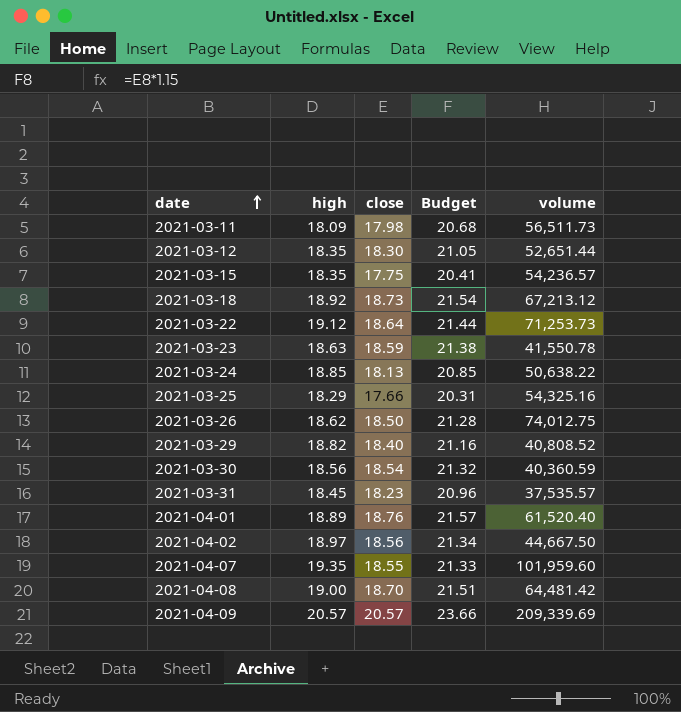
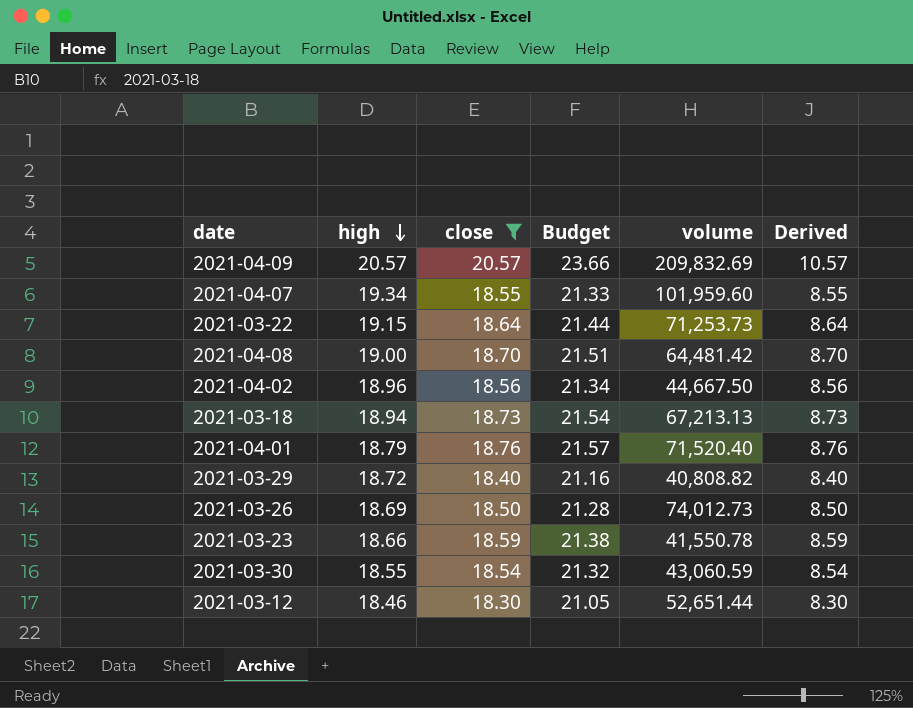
filter: none -> close >= 18.30
row order: date ascending -> high descending
column Derived | formula: none -> [close] - 10
2021-04-09 | volume: 209,339.69 -> 209,832.69
2021-04-07 | high: 19.35 -> 19.34
2021-03-22 | high: 19.12 -> 19.15
2021-04-02 | high: 18.97 -> 18.96
2021-03-18 | high: 18.92 -> 18.94
2021-03-18 | volume: 67,213.12 -> 67,213.13
2021-04-01 | high: 18.89 -> 18.79
2021-04-01 | volume: 61,520.40 -> 71,520.40
2021-03-29 | high: 18.82 -> 18.72
2021-03-29 | volume: 40,808.52 -> 40,808.82
2021-03-26 | high: 18.62 -> 18.69
2021-03-26 | volume: 74,012.75 -> 74,012.73
2021-03-23 | high: 18.63 -> 18.66
2021-03-30 | high: 18.56 -> 18.55
2021-03-30 | volume: 40,360.59 -> 43,060.59
2021-03-12 | high: 18.35 -> 18.46

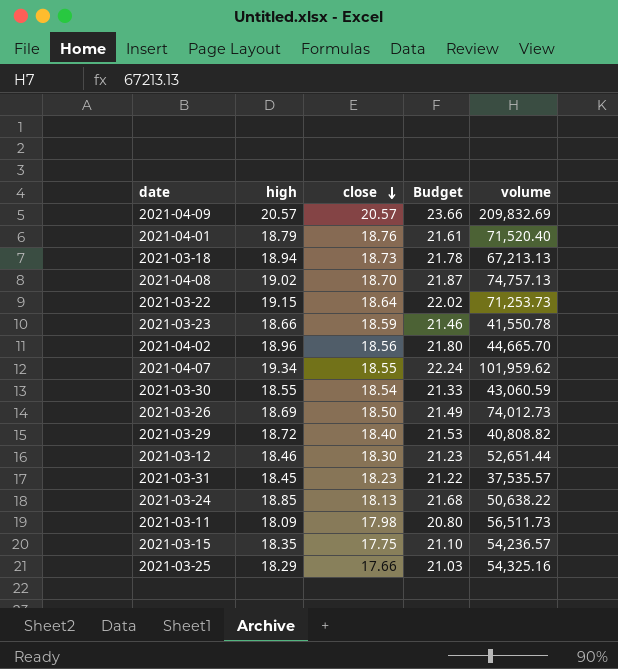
filter: close >= 18.30 -> none
row order: high descending -> close descending
column Derived | formula: [close] - 10 -> none
column Budget | formula: [close] * 1.15 -> [high] * 1.15
2021-04-08 | high: 19.00 -> 19.02
2021-04-08 | volume: 64,481.42 -> 74,757.13
2021-04-02 | volume: 44,667.50 -> 44,665.70
2021-04-07 | volume: 101,959.60 -> 101,959.62

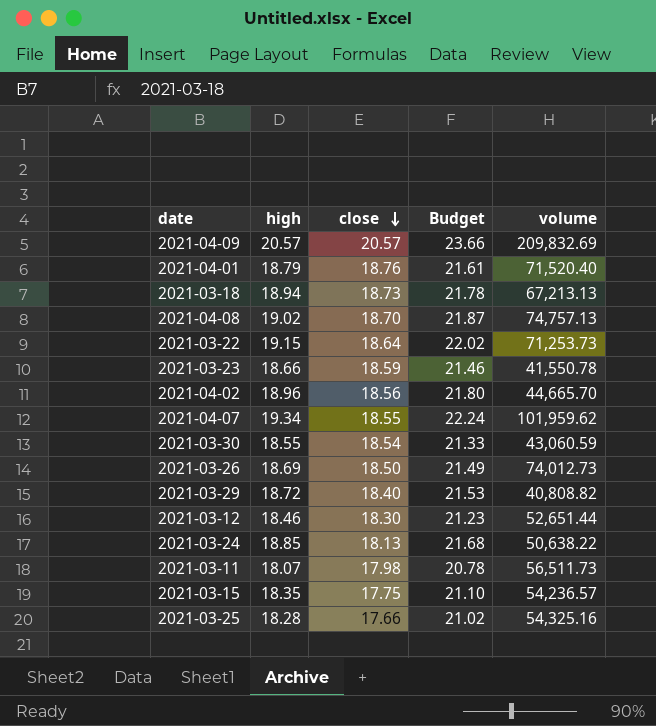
row 2021-03-31: 18.45 | 18.23 | 21.22 | 37,535.57 -> none
2021-03-11 | high: 18.09 -> 18.07
2021-03-11 | Budget: 20.80 -> 20.78
2021-03-25 | high: 18.29 -> 18.28
2021-03-25 | Budget: 21.03 -> 21.02

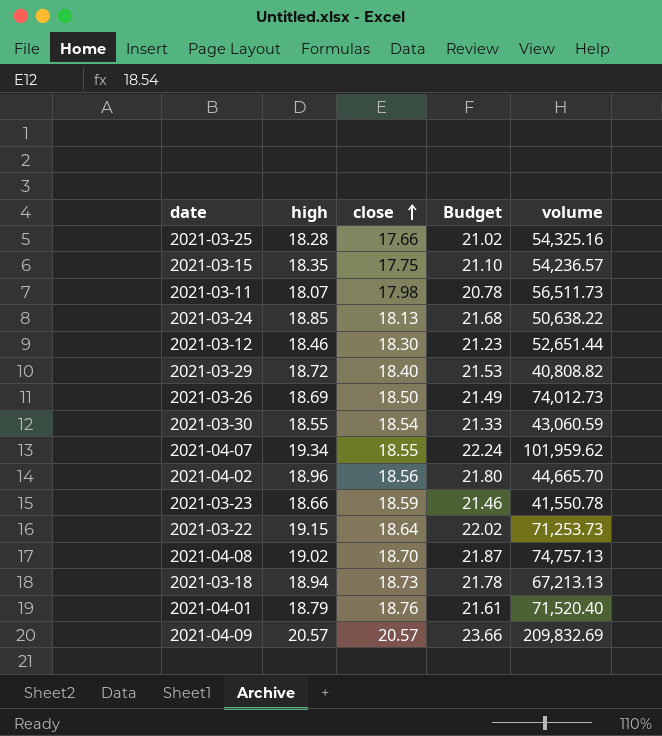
row order: close descending -> close ascending

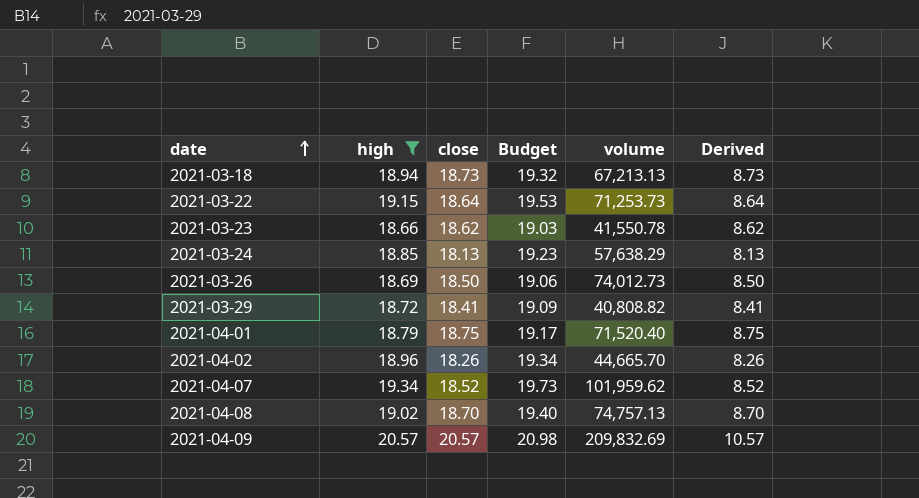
filter: none -> high >= 18.66
row order: close ascending -> date ascending
column Budget | formula: [high] * 1.15 -> [high] * 1.02
column Derived | formula: none -> [close] - 10
2021-03-23 | close: 18.59 -> 18.62
2021-03-24 | volume: 50,638.22 -> 57,638.29
2021-03-29 | close: 18.40 -> 18.41
2021-04-01 | close: 18.76 -> 18.75
2021-04-02 | close: 18.56 -> 18.26
2021-04-07 | close: 18.55 -> 18.52

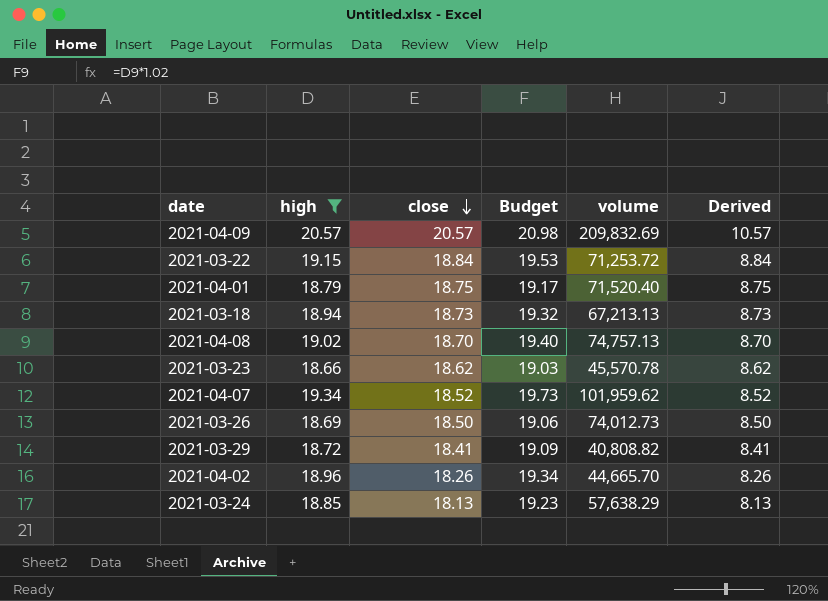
row order: date ascending -> close descending
2021-03-22 | close: 18.64 -> 18.84
2021-03-22 | volume: 71,253.73 -> 71,253.72
2021-03-22 | Derived: 8.64 -> 8.84
2021-03-23 | volume: 41,550.78 -> 45,570.78

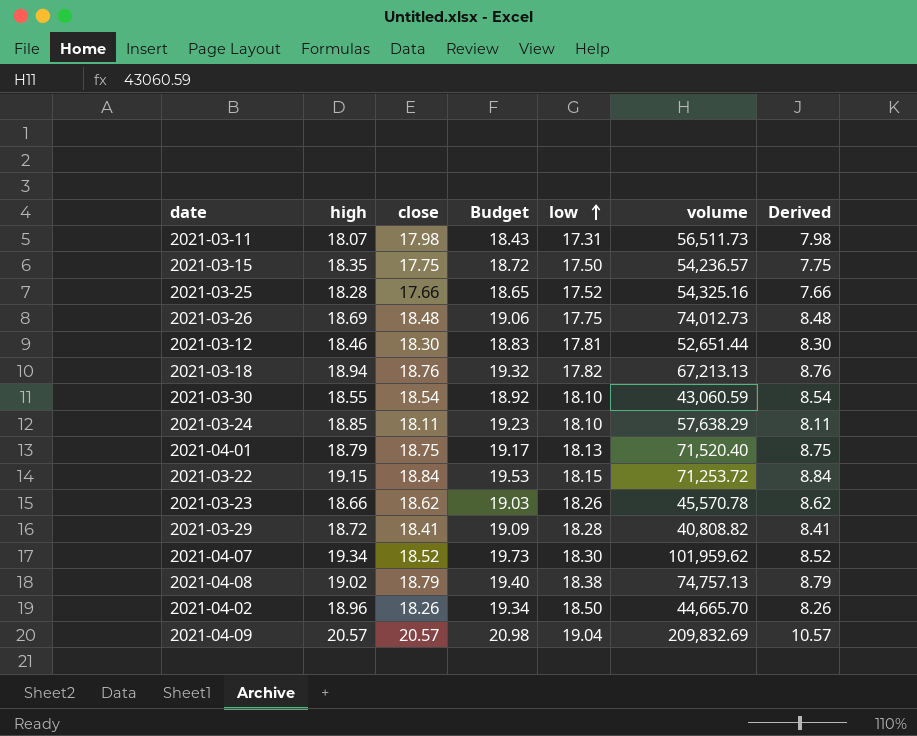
filter: high >= 18.66 -> none
row order: close descending -> low ascending
column low | position: none -> 5
2021-03-26 | close: 18.50 -> 18.48
2021-03-26 | Derived: 8.50 -> 8.48
2021-03-18 | close: 18.73 -> 18.76
2021-03-18 | Derived: 8.73 -> 8.76
2021-03-24 | close: 18.13 -> 18.11
2021-03-24 | Derived: 8.13 -> 8.11
2021-04-08 | close: 18.70 -> 18.79
2021-04-08 | Derived: 8.70 -> 8.79

